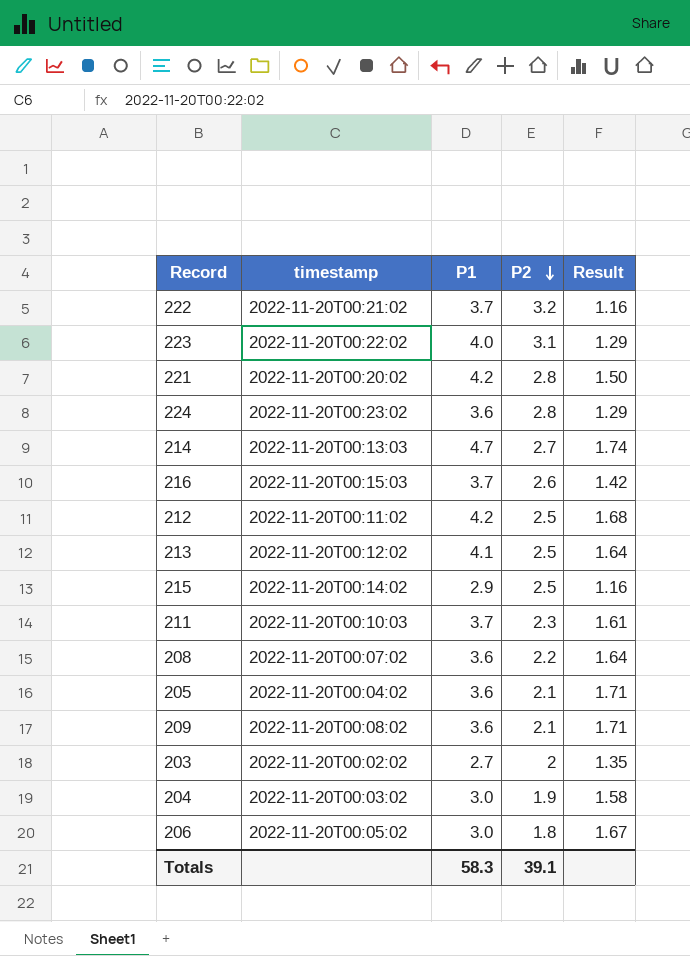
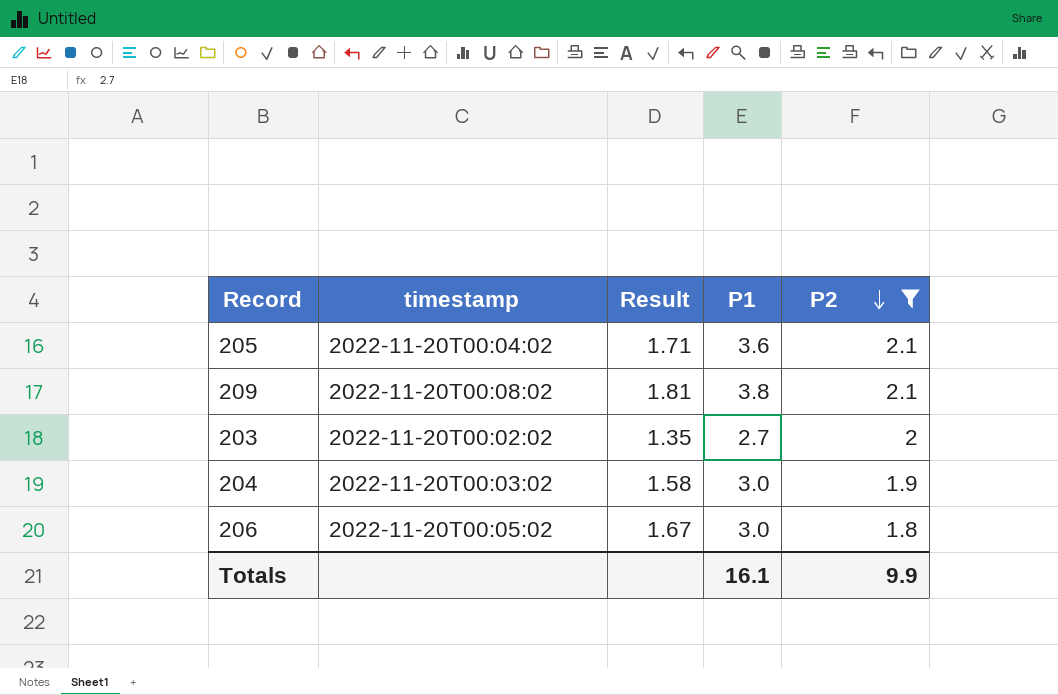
filter: none -> P2 <= 2.1
column Result | position: 5 -> 3
209 | Result: 1.71 -> 1.81
209 | P1: 3.6 -> 3.8
Totals | P1: 58.3 -> 16.1
Totals | P2: 39.1 -> 9.9

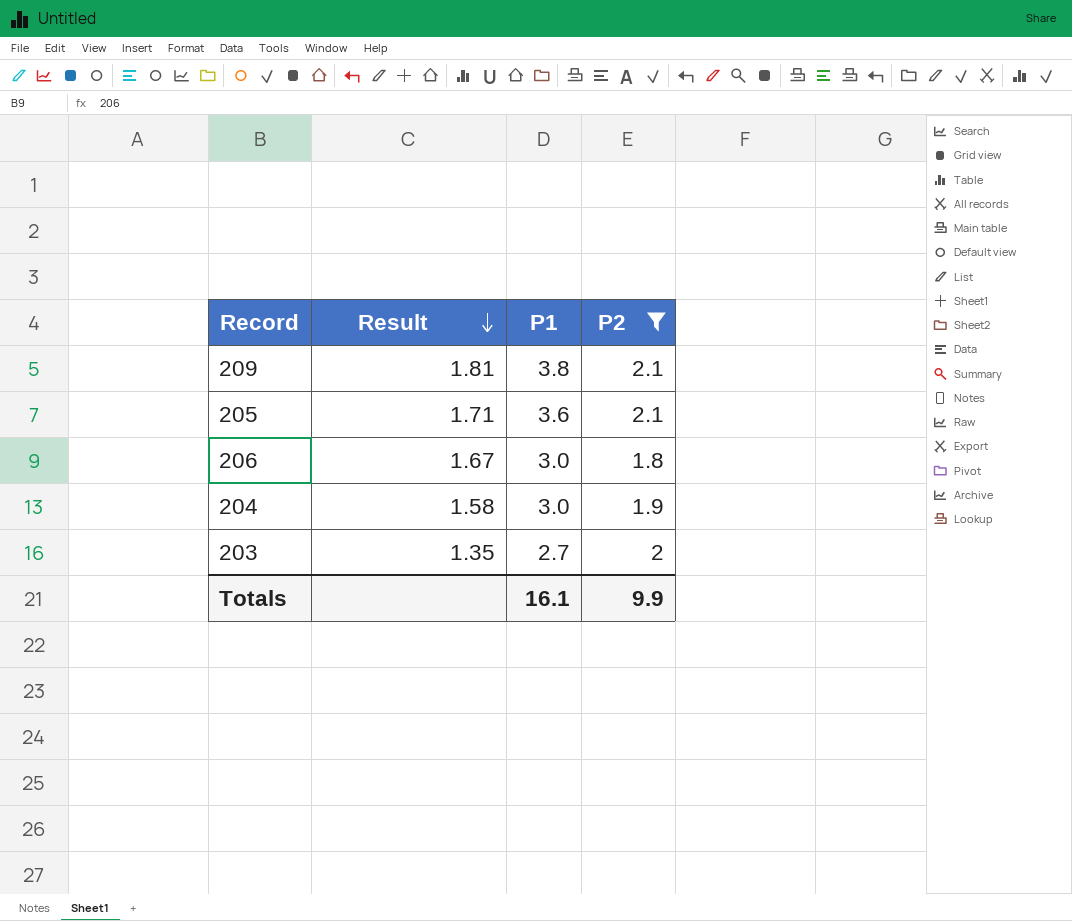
row order: P2 descending -> Result descending
column timestamp | position: 2 -> none

